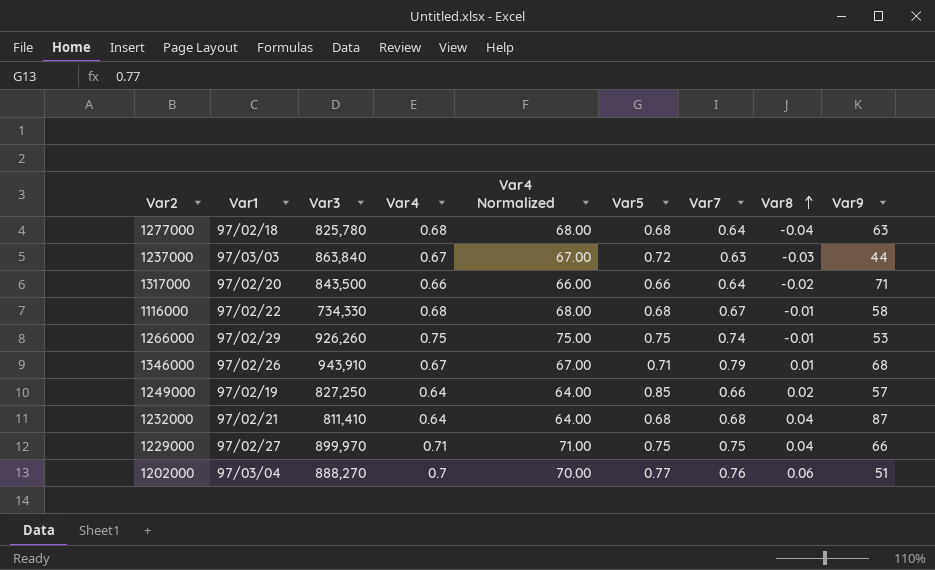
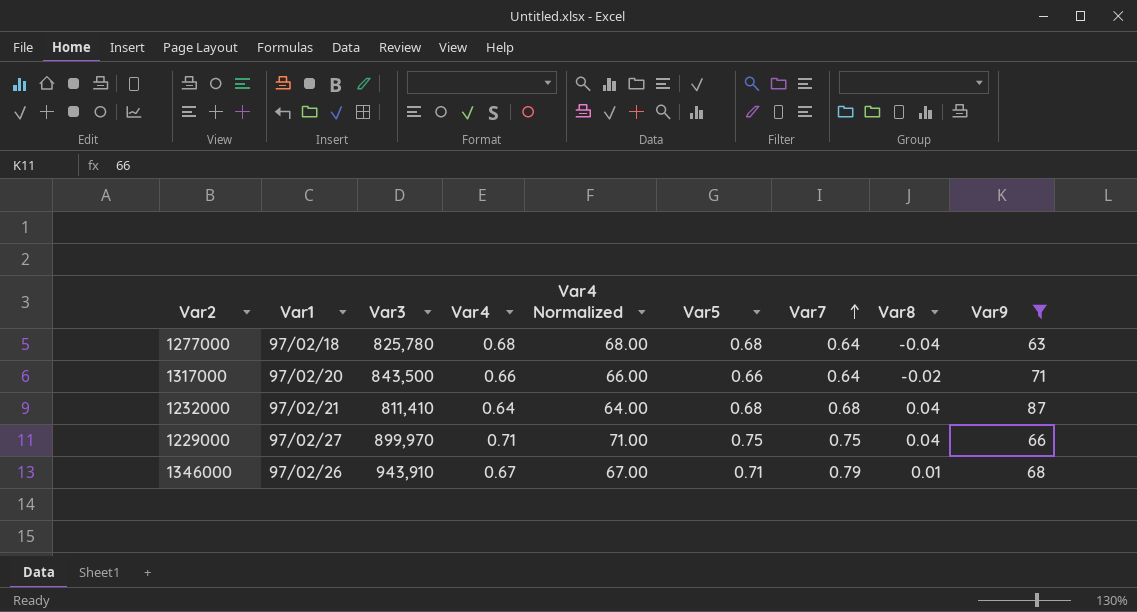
filter: none -> Var9 >= 63
row order: Var8 ascending -> Var7 ascending

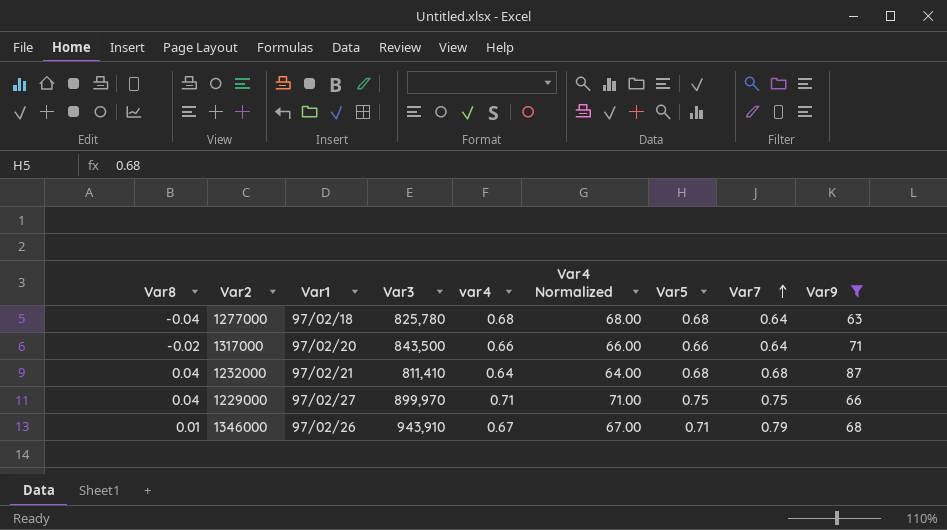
column Var8 | position: 8 -> 1
column name: Var4 -> var4

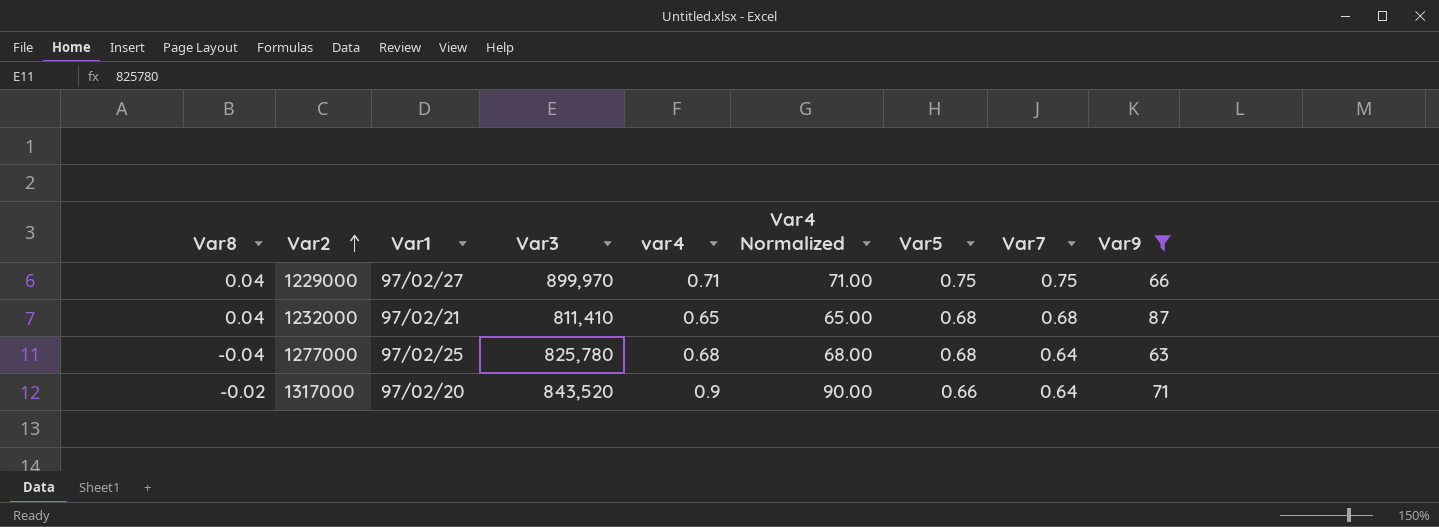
row order: Var7 ascending -> Var2 ascending
row 1346000: 0.01 | 97/02/26 | 943,910 | 0.67 | 67.00 | 0.71 | 0.79 | 68 -> none
1232000 | var4: 0.64 -> 0.65
1232000 | Var4 Normalized: 64.00 -> 65.00
1277000 | Var1: 97/02/18 -> 97/02/25
1317000 | Var3: 843,500 -> 843,520
1317000 | var4: 0.66 -> 0.9
1317000 | Var4 Normalized: 66.00 -> 90.00

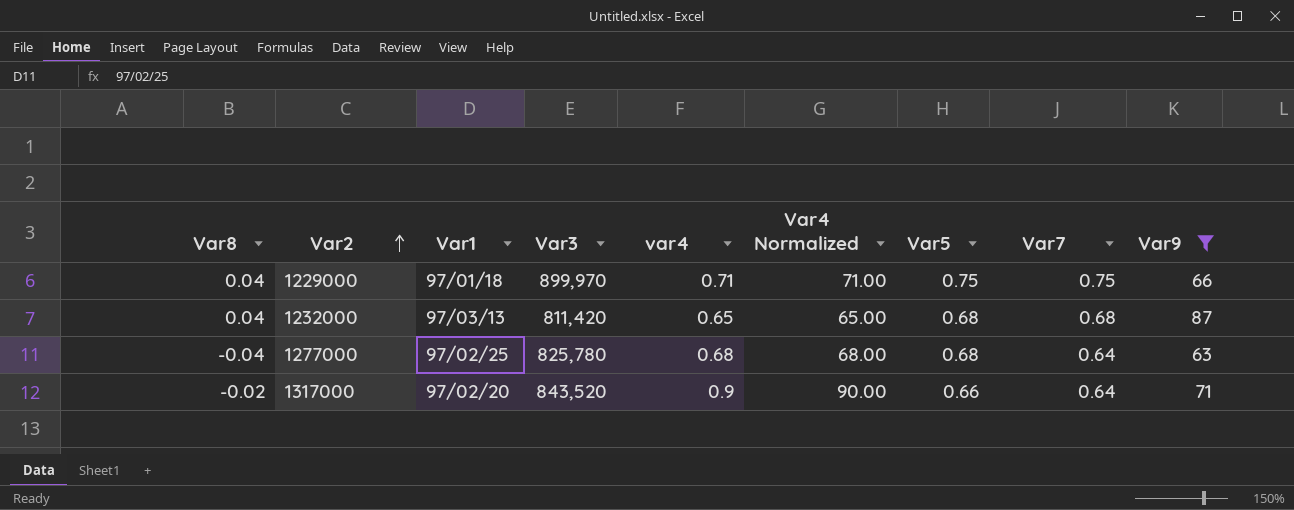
1229000 | Var1: 97/02/27 -> 97/01/18
1232000 | Var1: 97/02/21 -> 97/03/13
1232000 | Var3: 811,410 -> 811,420

